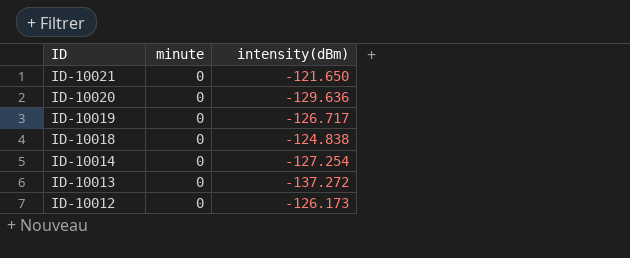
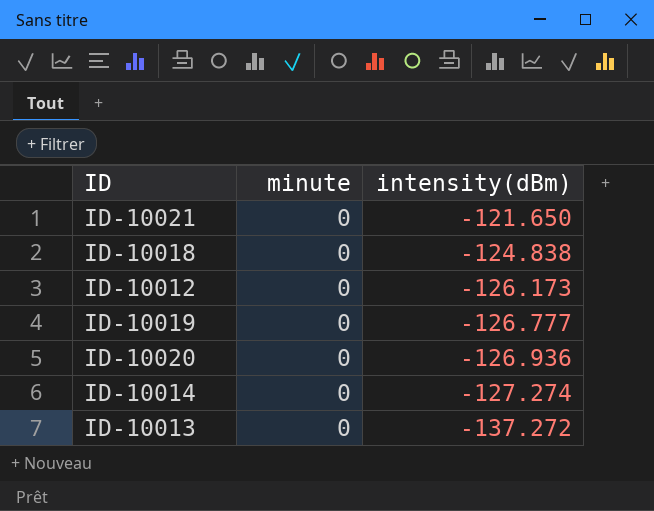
row order: ID descending -> intensity(dBm) descending
ID-10019 | intensity(dBm): -126.717 -> -126.777
ID-10020 | intensity(dBm): -129.636 -> -126.936
ID-10014 | intensity(dBm): -127.254 -> -127.274

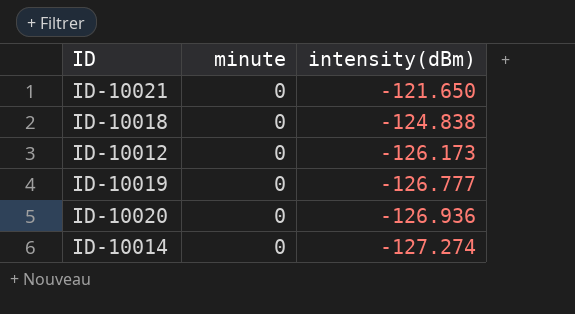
row ID-10013: 0 | -137.272 -> none

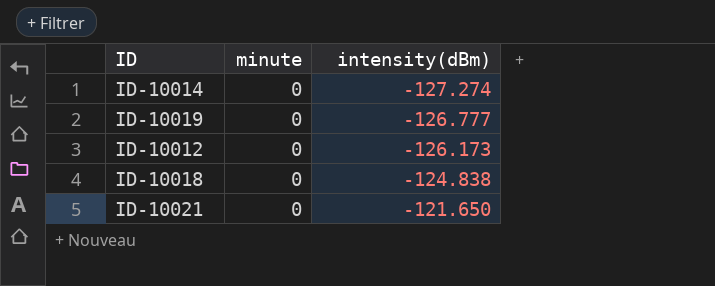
row order: intensity(dBm) descending -> intensity(dBm) ascending
row ID-10020: 0 | -126.936 -> none

